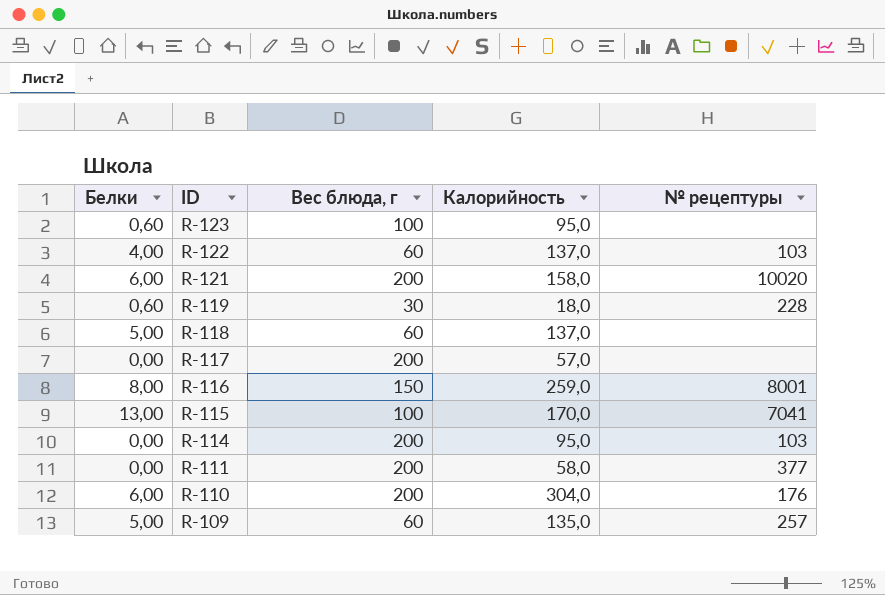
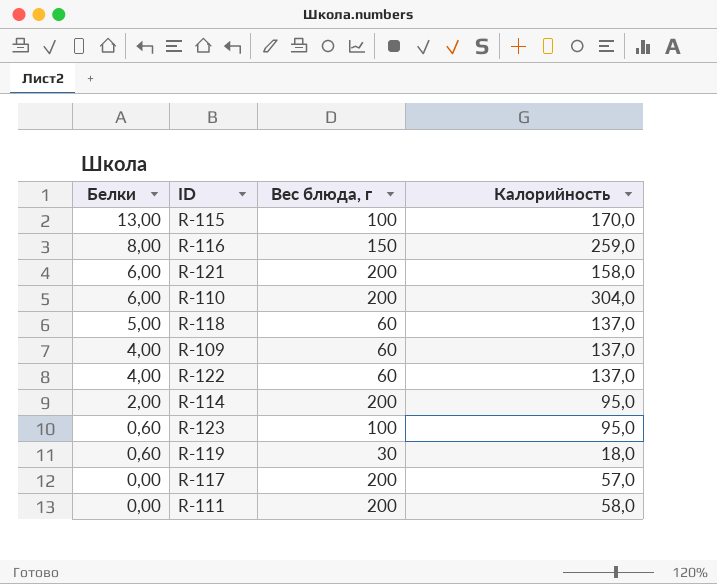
row order: ID descending -> Белки descending
column № рецептуры | position: 5 -> none
R-109 | Белки: 5,00 -> 4,00
R-109 | Калорийность: 135,0 -> 137,0
R-114 | Белки: 0,00 -> 2,00

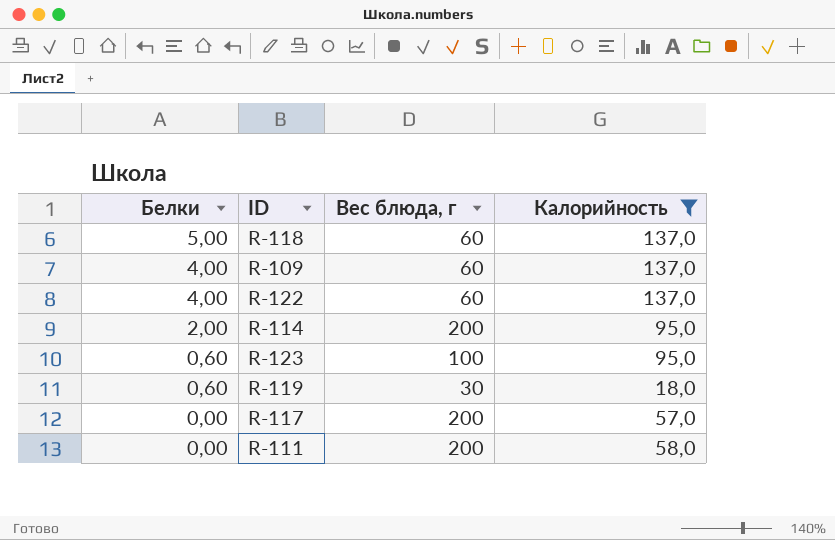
filter: none -> Калорийность <= 137,0

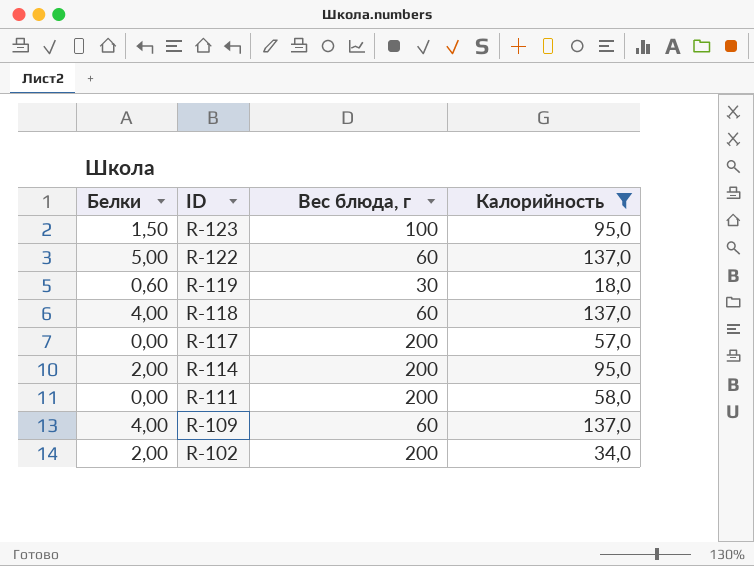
row order: Белки descending -> ID descending
R-123 | Белки: 0,60 -> 1,50
R-122 | Белки: 4,00 -> 5,00
R-118 | Белки: 5,00 -> 4,00
row R-102: none -> 2,00 | 200 | 34,0

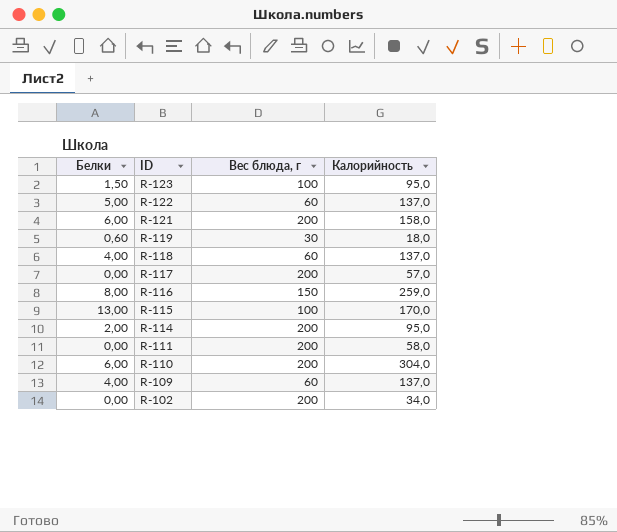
filter: Калорийность <= 137,0 -> none
R-102 | Белки: 2,00 -> 0,00

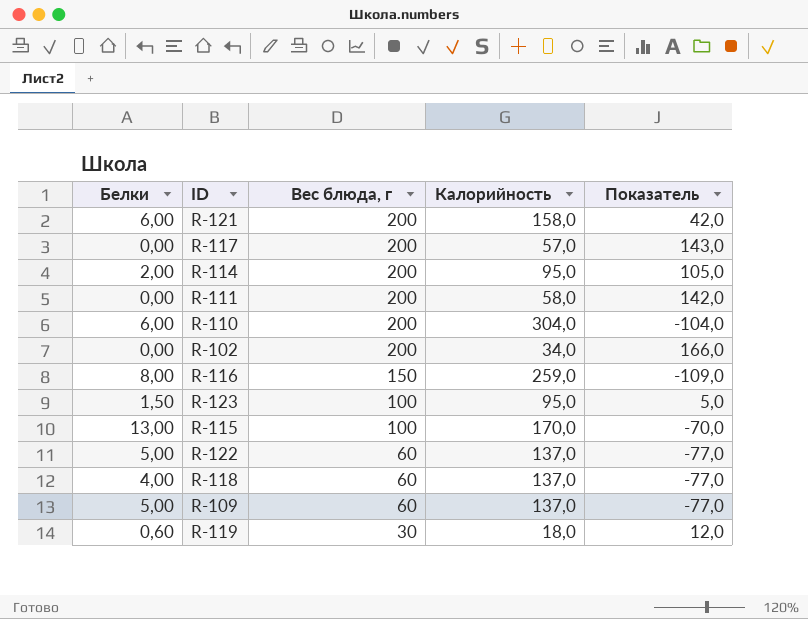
row order: ID descending -> Вес блюда, г descending
column Показатель | formula: none -> [Вес блюда, г] - [Калорийность]
R-109 | Белки: 4,00 -> 5,00

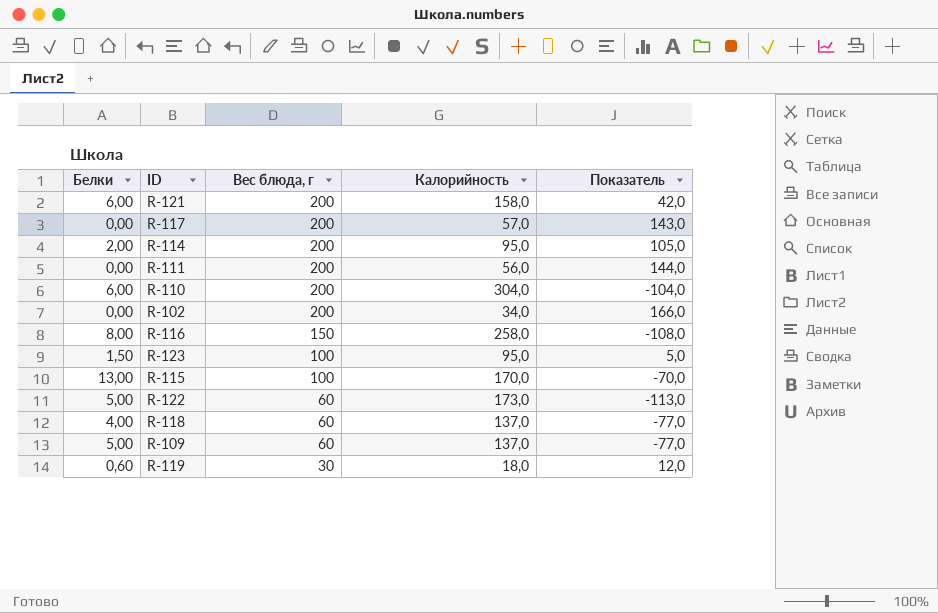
R-111 | Калорийность: 58,0 -> 56,0
R-111 | Показатель: 142,0 -> 144,0
R-116 | Калорийность: 259,0 -> 258,0
R-116 | Показатель: -109,0 -> -108,0
R-122 | Калорийность: 137,0 -> 173,0
R-122 | Показатель: -77,0 -> -113,0

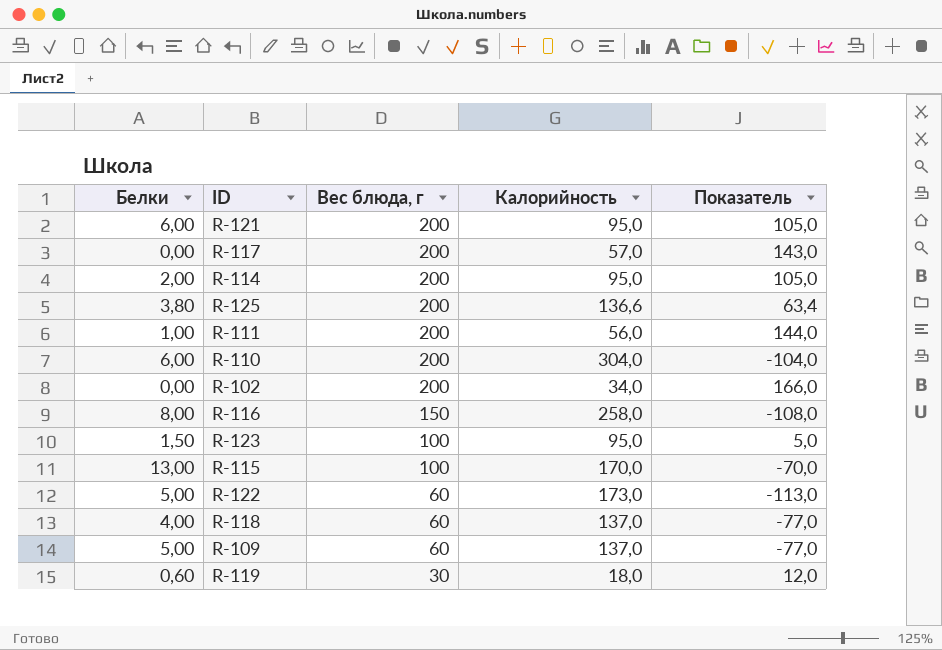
R-121 | Калорийность: 158,0 -> 95,0
R-121 | Показатель: 42,0 -> 105,0
row R-125: none -> 3,80 | 200 | 136,6 | 63,4
R-111 | Белки: 0,00 -> 1,00

